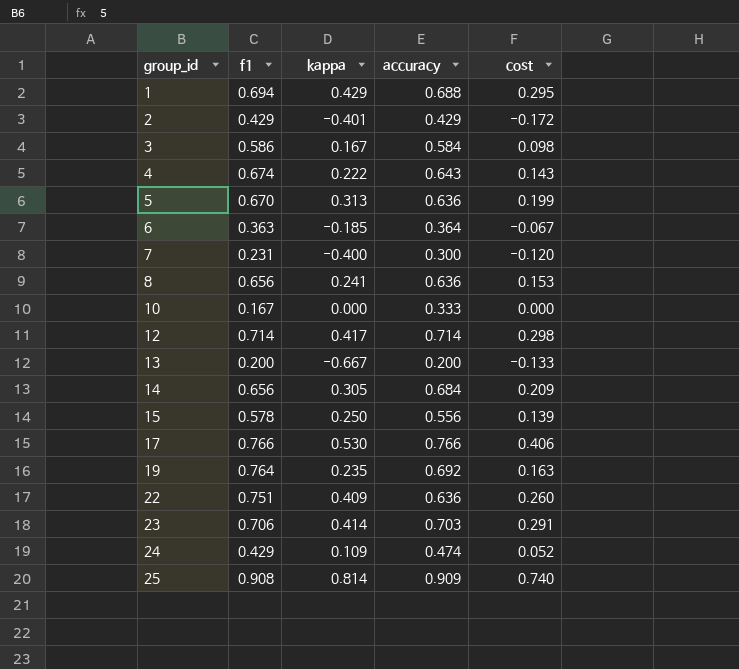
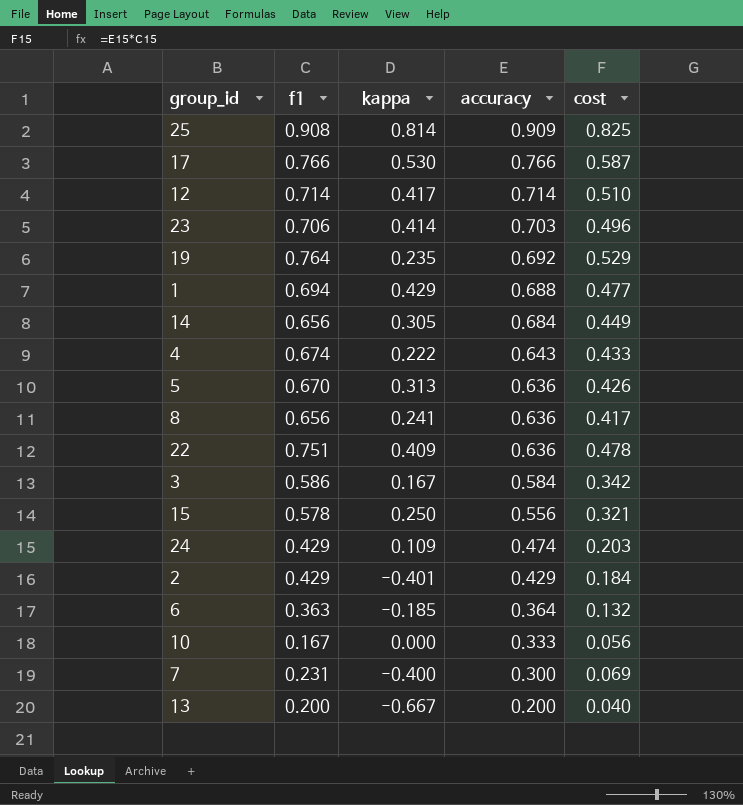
row order: group_id ascending -> accuracy descending
column cost | formula: [kappa] * [accuracy] -> [f1] * [accuracy]

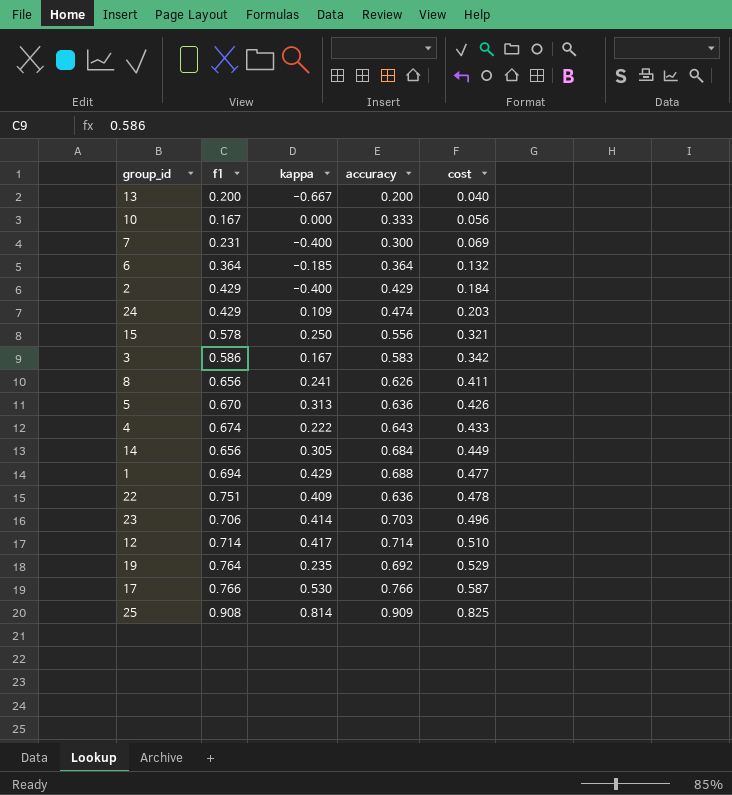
row order: accuracy descending -> cost ascending
6 | f1: 0.363 -> 0.364
2 | kappa: -0.401 -> -0.400
3 | accuracy: 0.584 -> 0.583
8 | accuracy: 0.636 -> 0.626
8 | cost: 0.417 -> 0.411

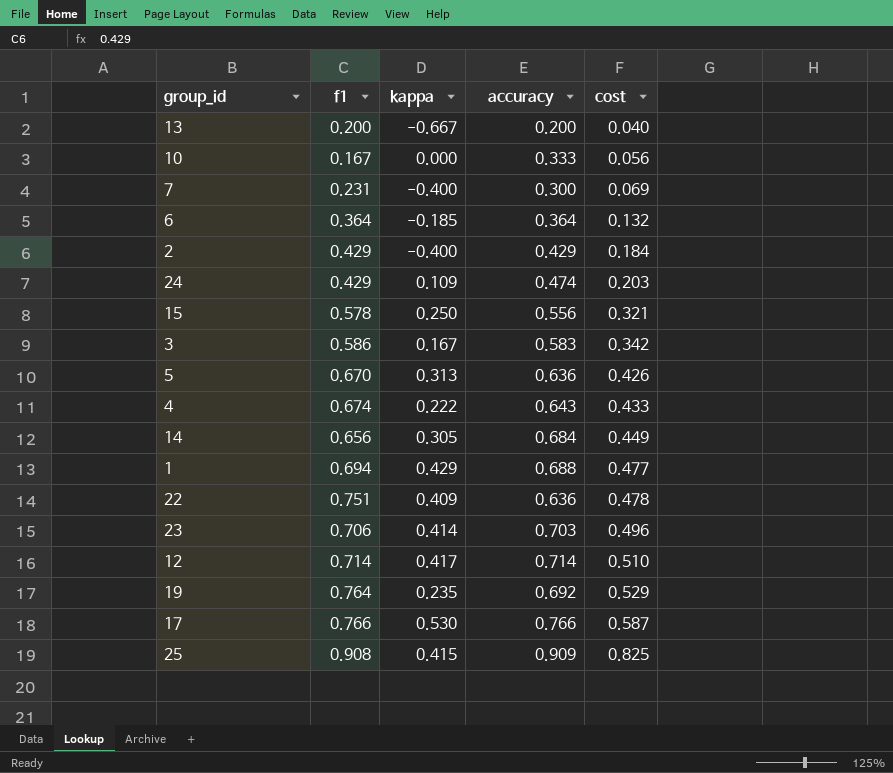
row 8: 0.656 | 0.241 | 0.626 | 0.411 -> none
25 | kappa: 0.814 -> 0.415

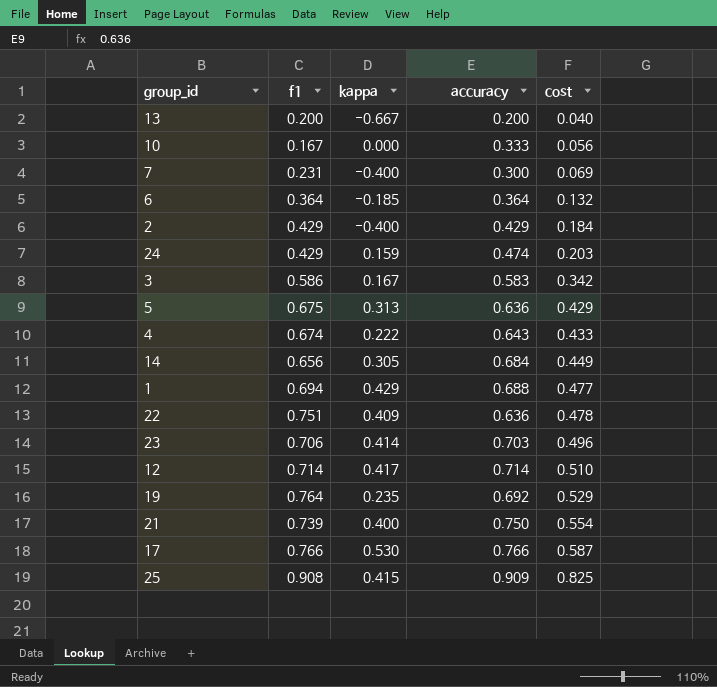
row 15: 0.578 | 0.250 | 0.556 | 0.321 -> none
24 | kappa: 0.109 -> 0.159
5 | f1: 0.670 -> 0.675
5 | cost: 0.426 -> 0.429
row 21: none -> 0.739 | 0.400 | 0.750 | 0.554

